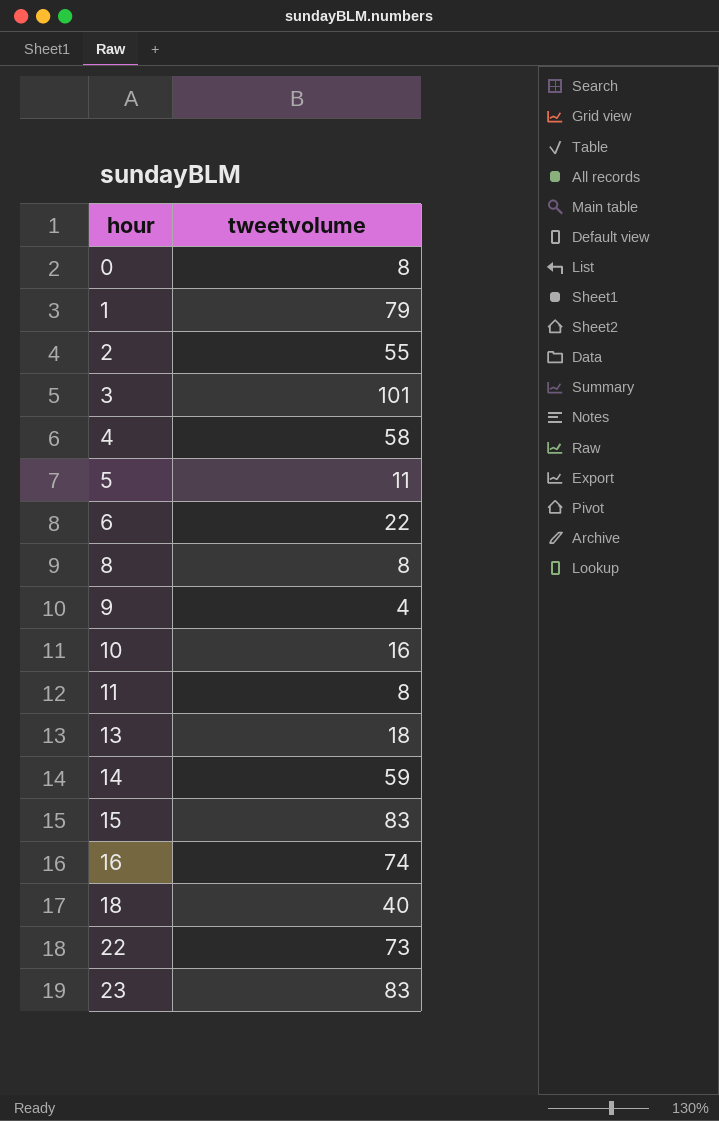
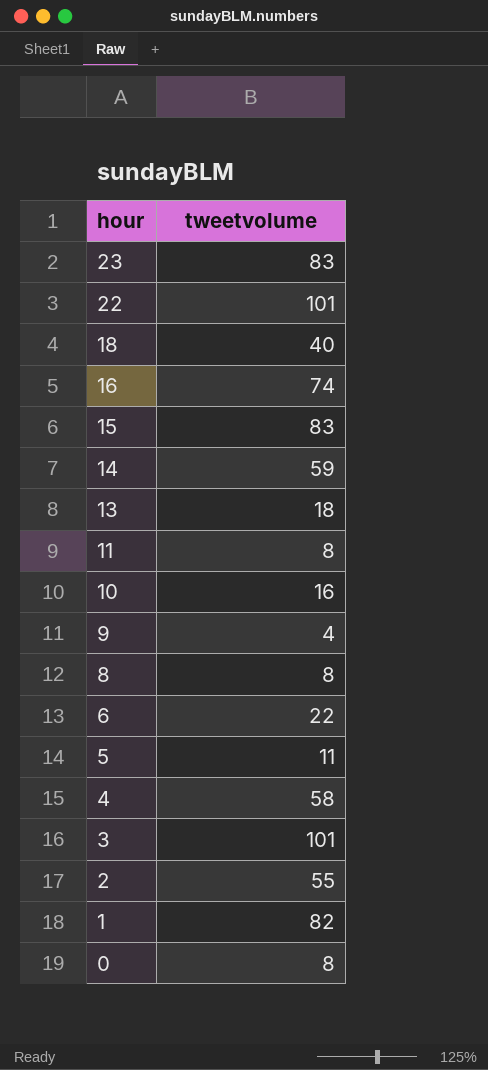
row order: hour ascending -> hour descending
22 | tweetvolume: 73 -> 101
1 | tweetvolume: 79 -> 82

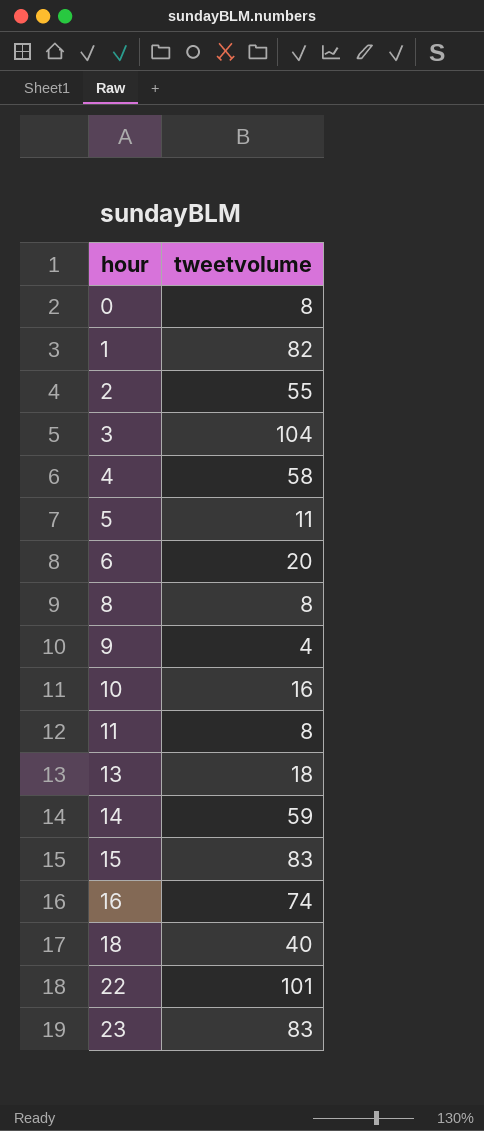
row order: hour descending -> hour ascending
3 | tweetvolume: 101 -> 104
6 | tweetvolume: 22 -> 20

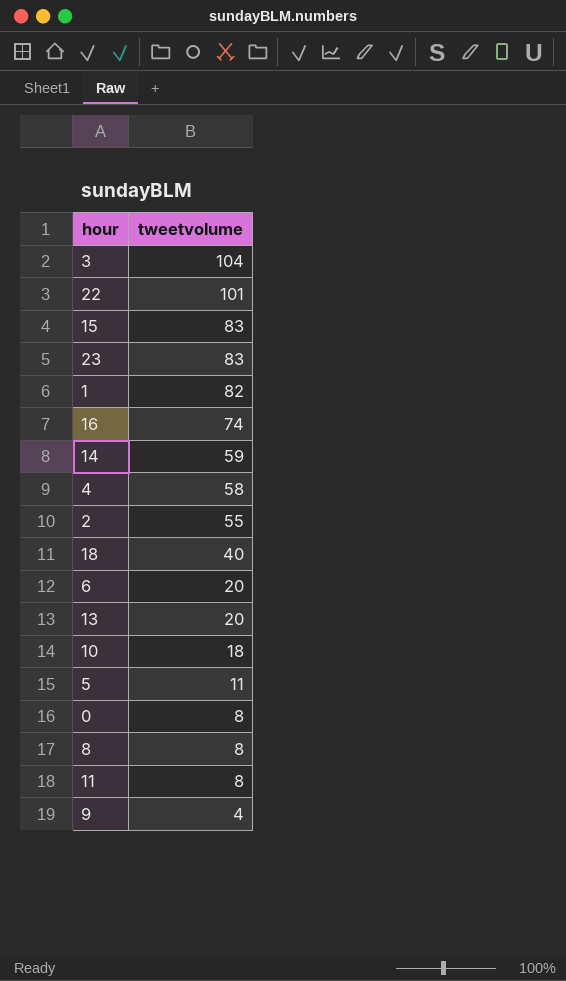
row order: hour ascending -> tweetvolume descending
13 | tweetvolume: 18 -> 20
10 | tweetvolume: 16 -> 18

